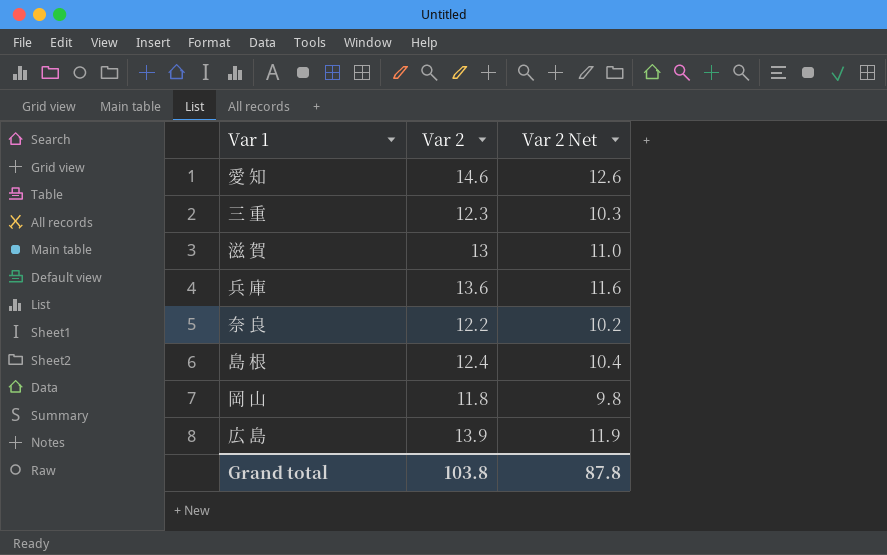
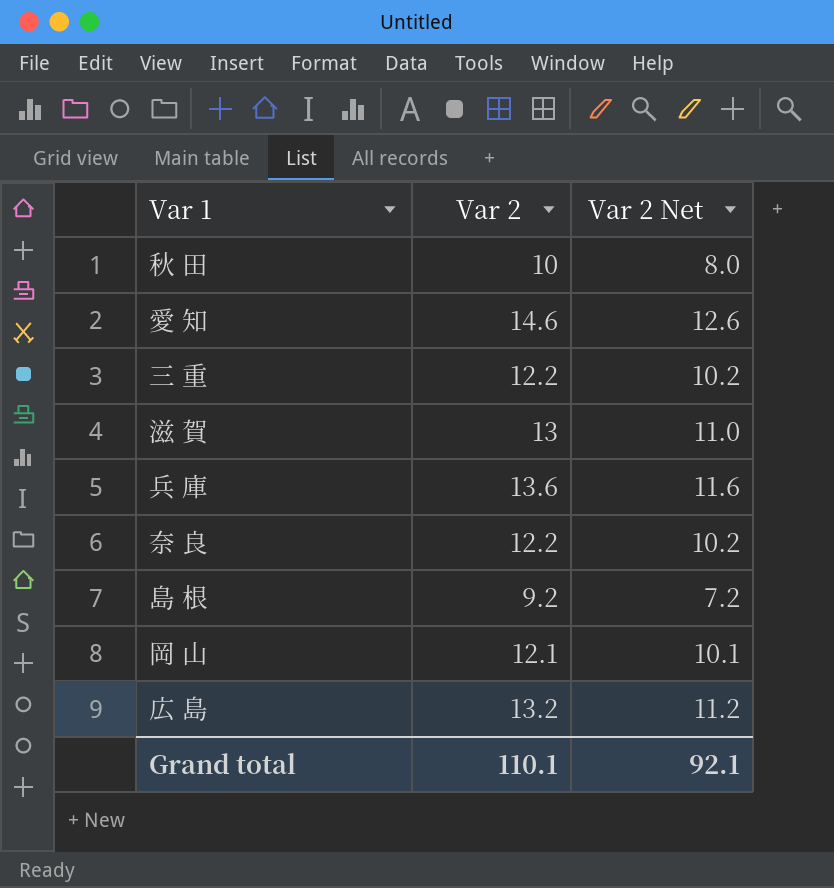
row 秋 田: none -> 10 | 8.0
三 重 | Var 2: 12.3 -> 12.2
三 重 | Var 2 Net: 10.3 -> 10.2
島 根 | Var 2: 12.4 -> 9.2
島 根 | Var 2 Net: 10.4 -> 7.2
岡 山 | Var 2: 11.8 -> 12.1
岡 山 | Var 2 Net: 9.8 -> 10.1
広 島 | Var 2: 13.9 -> 13.2
広 島 | Var 2 Net: 11.9 -> 11.2
Grand total | Var 2: 103.8 -> 110.1
Grand total | Var 2 Net: 87.8 -> 92.1

